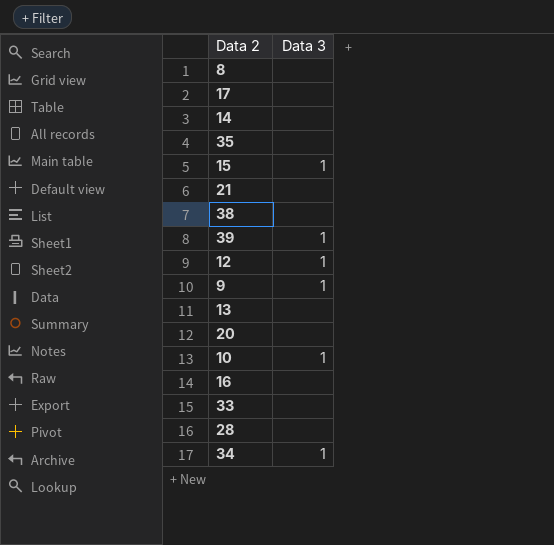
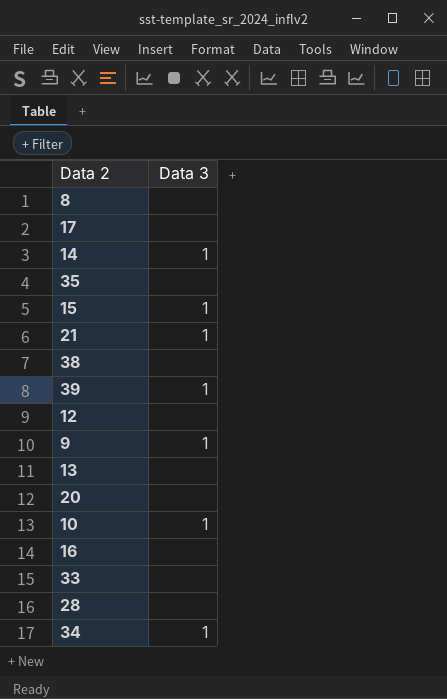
14 | Data 3: none -> 1
21 | Data 3: none -> 1
12 | Data 3: 1 -> none

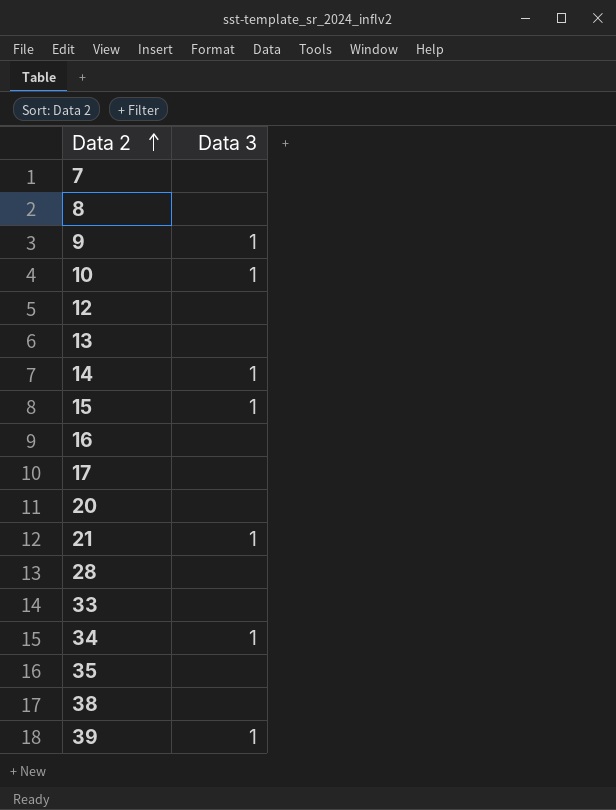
row order: none -> Data 2 ascending
row 7: none -> none

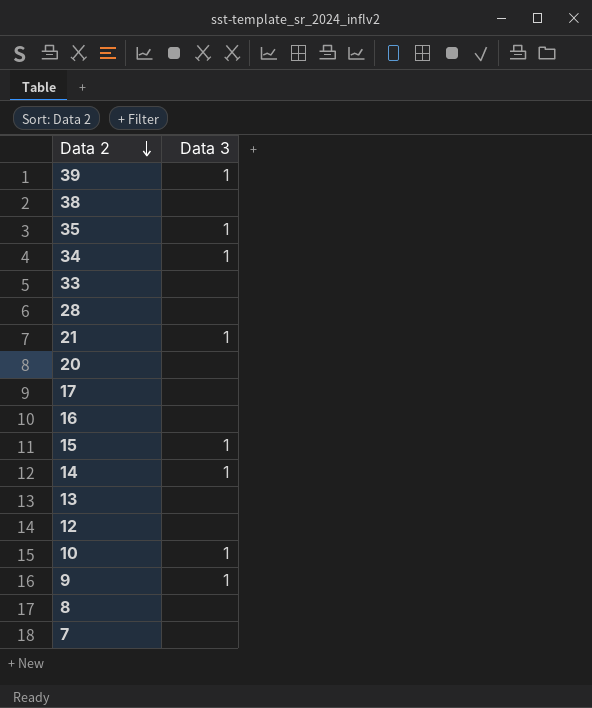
row order: Data 2 ascending -> Data 2 descending
35 | Data 3: none -> 1

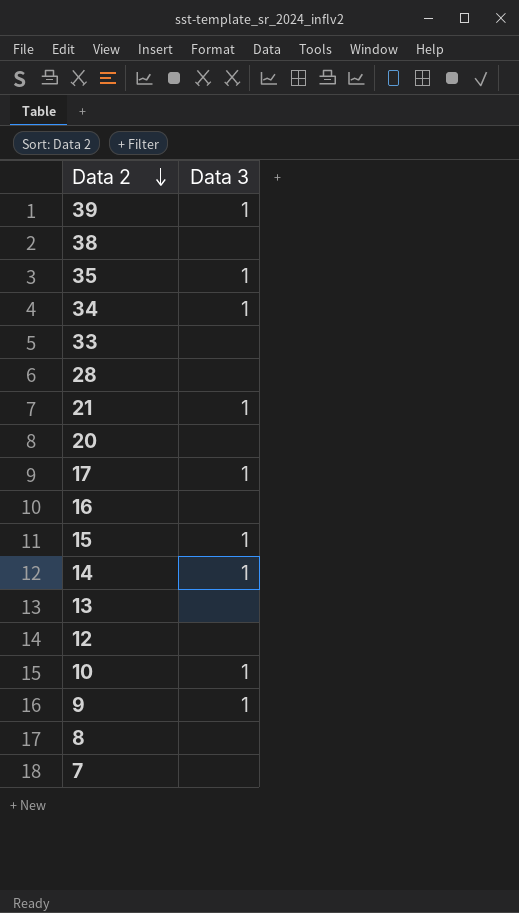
17 | Data 3: none -> 1

